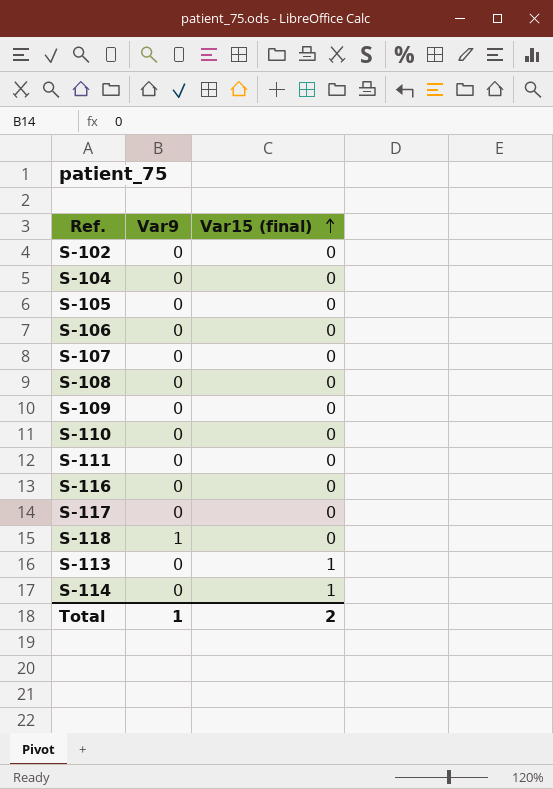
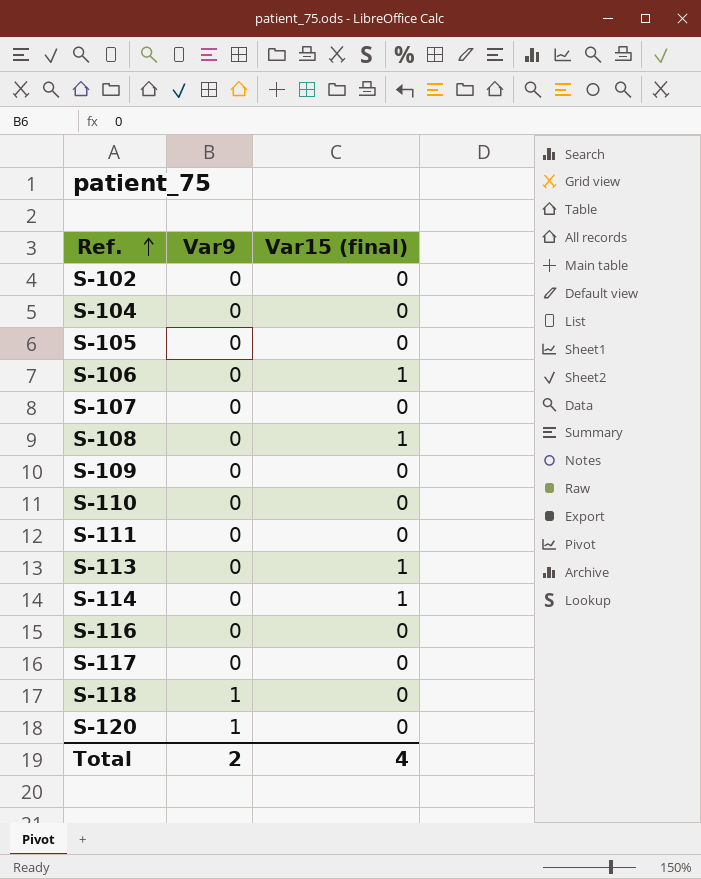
row order: Var15 (final) ascending -> Ref. ascending
S-106 | Var15 (final): 0 -> 1
S-108 | Var15 (final): 0 -> 1
row S-120: none -> 1 | 0
Total | Var9: 1 -> 2
Total | Var15 (final): 2 -> 4

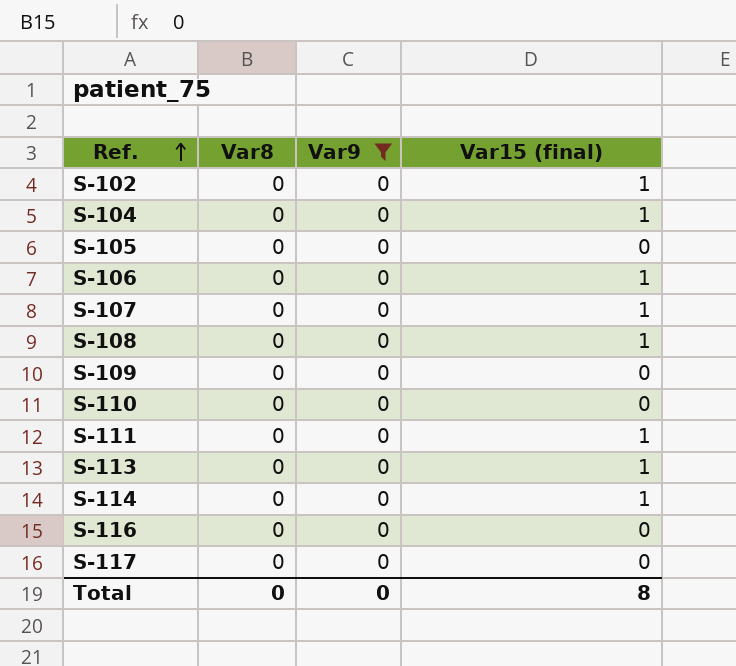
filter: none -> Var9 = 0
column Var8 | position: none -> 2
S-102 | Var15 (final): 0 -> 1
S-104 | Var15 (final): 0 -> 1
S-107 | Var15 (final): 0 -> 1
S-111 | Var15 (final): 0 -> 1
Total | Var9: 2 -> 0
Total | Var15 (final): 4 -> 8

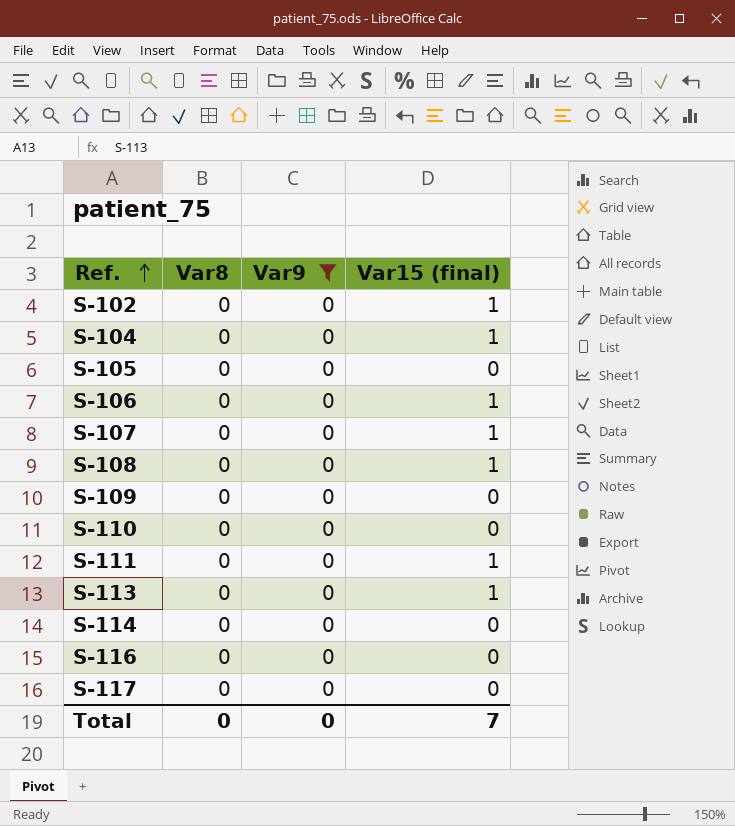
S-114 | Var15 (final): 1 -> 0
Total | Var15 (final): 8 -> 7

